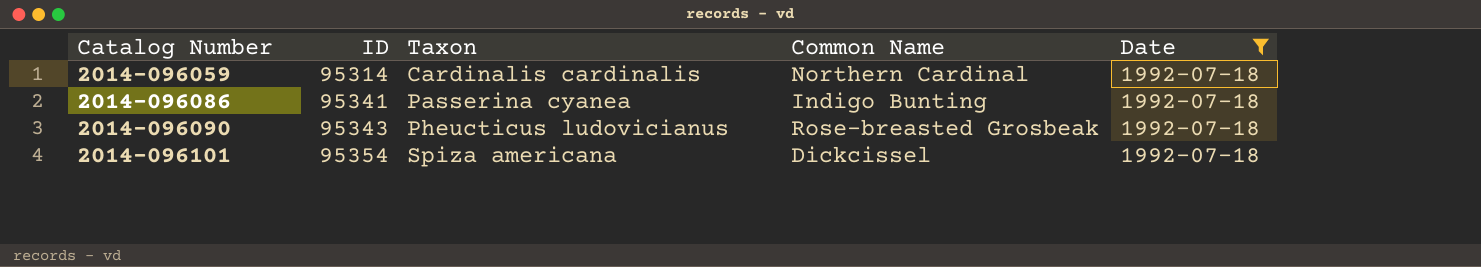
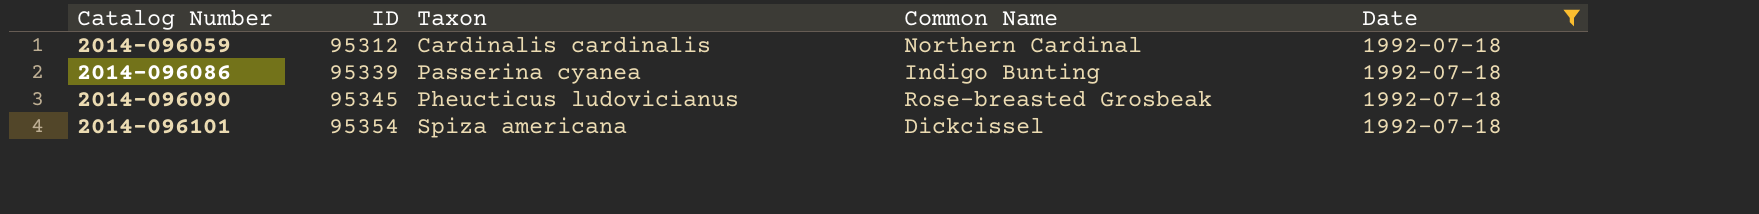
2014-096059 | ID: 95314 -> 95312
2014-096086 | ID: 95341 -> 95339
2014-096090 | ID: 95343 -> 95345

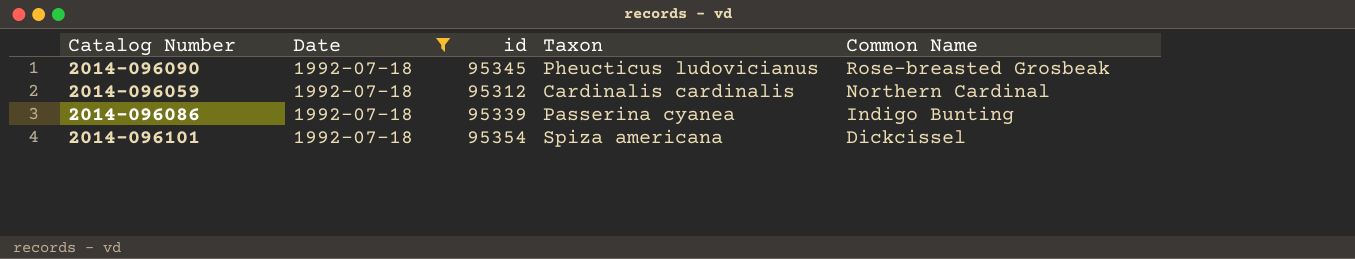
row order: Catalog Number ascending -> Common Name descending
column Date | position: 5 -> 2
column name: ID -> id

